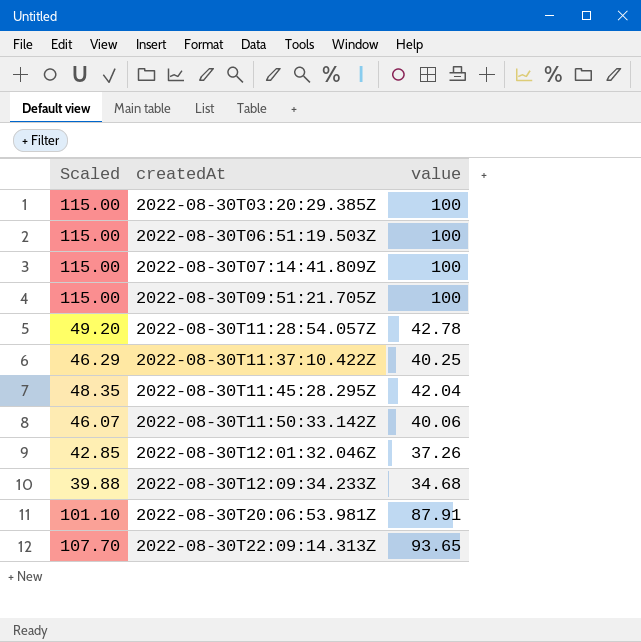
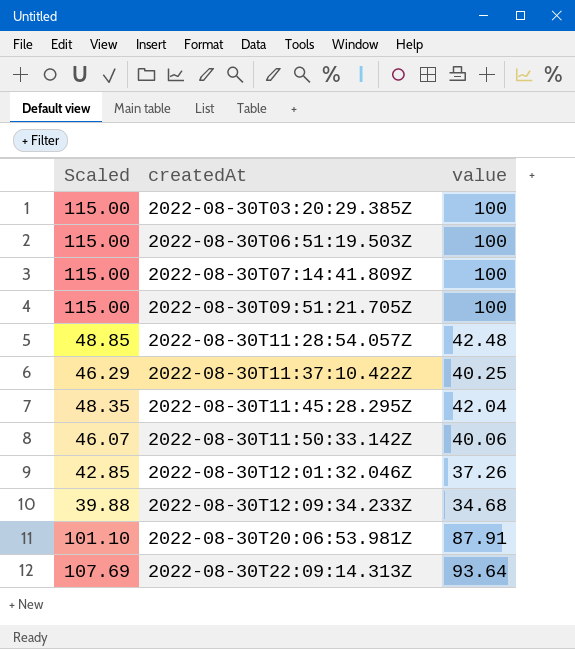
2022-08-30T11:28:54.057Z | Scaled: 49.20 -> 48.85
2022-08-30T11:28:54.057Z | value: 42.78 -> 42.48
2022-08-30T22:09:14.313Z | Scaled: 107.70 -> 107.69
2022-08-30T22:09:14.313Z | value: 93.65 -> 93.64

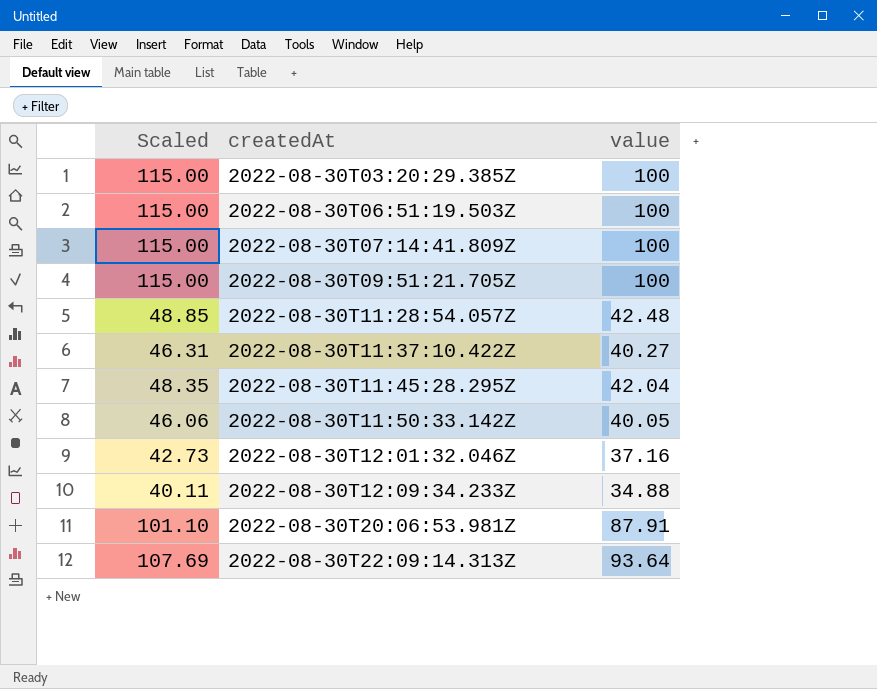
2022-08-30T11:37:10.422Z | Scaled: 46.29 -> 46.31
2022-08-30T11:37:10.422Z | value: 40.25 -> 40.27
2022-08-30T11:50:33.142Z | Scaled: 46.07 -> 46.06
2022-08-30T11:50:33.142Z | value: 40.06 -> 40.05
2022-08-30T12:01:32.046Z | Scaled: 42.85 -> 42.73
2022-08-30T12:01:32.046Z | value: 37.26 -> 37.16
2022-08-30T12:09:34.233Z | Scaled: 39.88 -> 40.11
2022-08-30T12:09:34.233Z | value: 34.68 -> 34.88

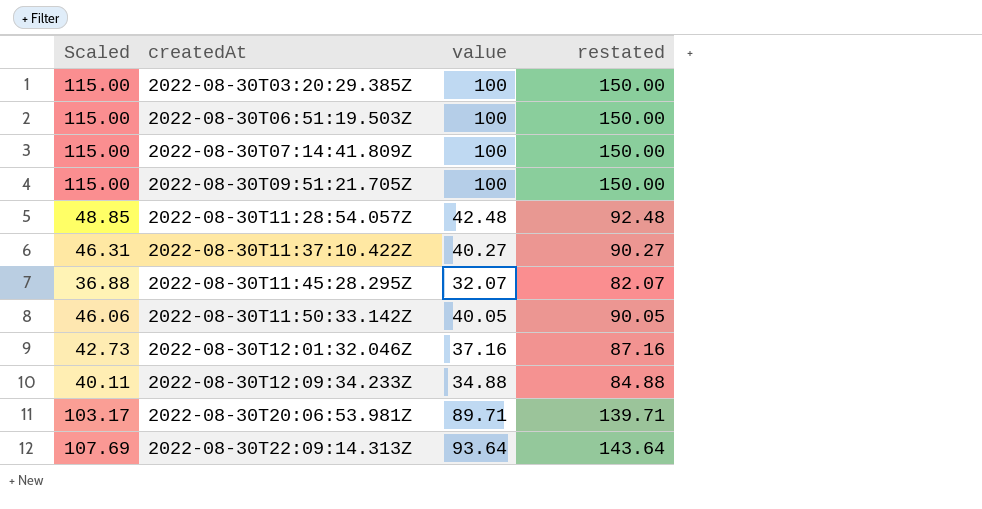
column restated | formula: none -> [value] + 50
2022-08-30T11:45:28.295Z | Scaled: 48.35 -> 36.88
2022-08-30T11:45:28.295Z | value: 42.04 -> 32.07
2022-08-30T20:06:53.981Z | Scaled: 101.10 -> 103.17
2022-08-30T20:06:53.981Z | value: 87.91 -> 89.71

